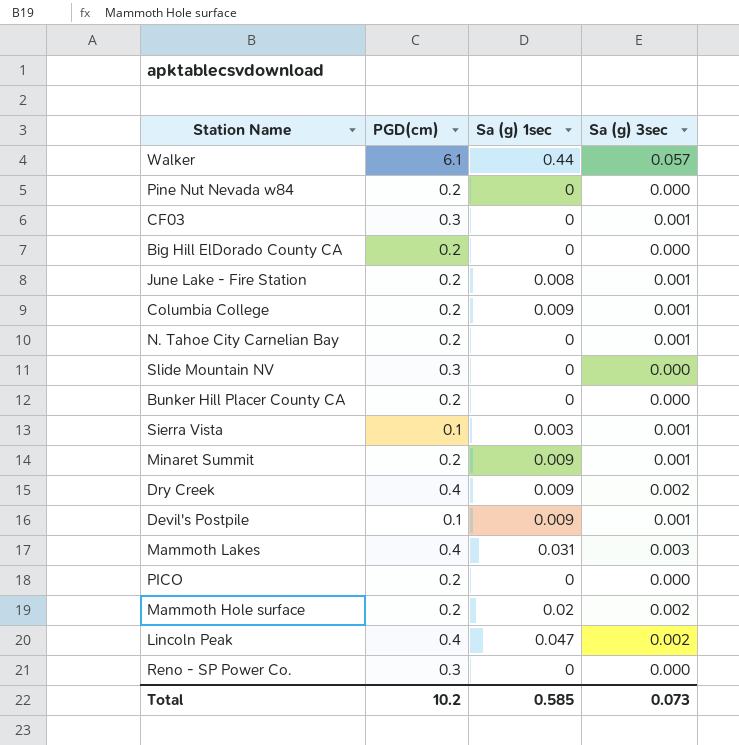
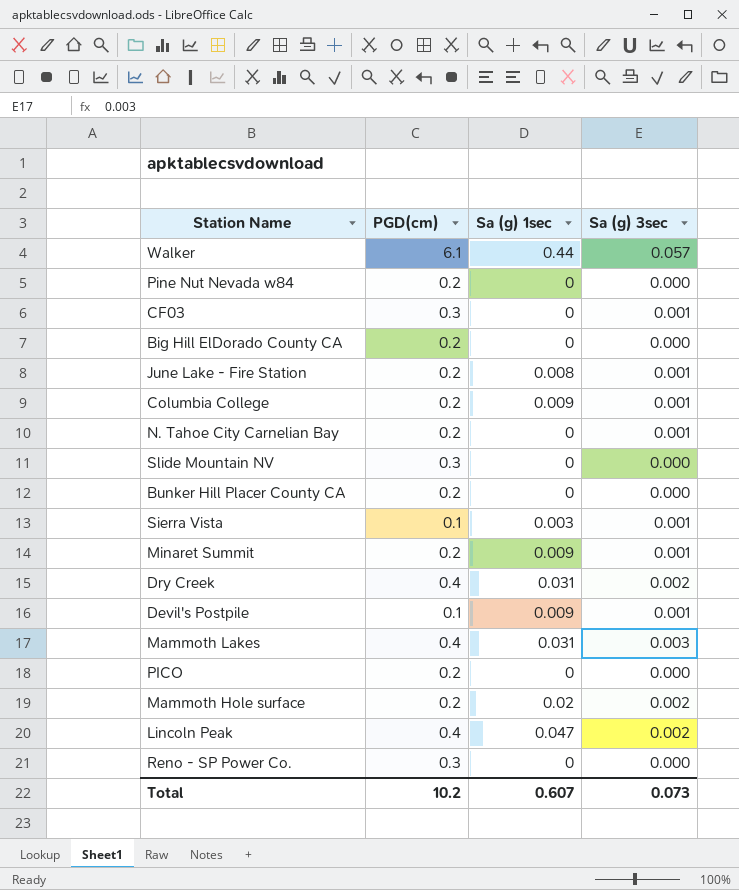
Dry Creek | Sa (g) 1sec: 0.009 -> 0.031
Total | Sa (g) 1sec: 0.585 -> 0.607

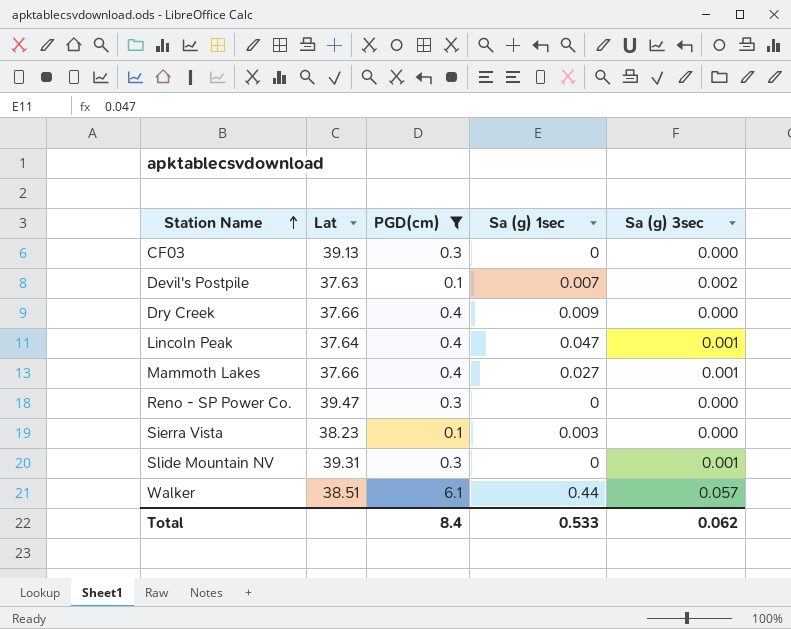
filter: none -> PGD(cm) != 0.2
row order: none -> Station Name ascending
column Lat | position: none -> 2
CF03 | Sa (g) 3sec: 0.001 -> 0.000
Devil's Postpile | Sa (g) 1sec: 0.009 -> 0.007
Devil's Postpile | Sa (g) 3sec: 0.001 -> 0.002
Dry Creek | Sa (g) 1sec: 0.031 -> 0.009
Dry Creek | Sa (g) 3sec: 0.002 -> 0.000
Lincoln Peak | Sa (g) 3sec: 0.002 -> 0.001
Mammoth Lakes | Sa (g) 1sec: 0.031 -> 0.027
Mammoth Lakes | Sa (g) 3sec: 0.003 -> 0.001
Sierra Vista | Sa (g) 3sec: 0.001 -> 0.000
Slide Mountain NV | Sa (g) 3sec: 0.000 -> 0.001
Total | PGD(cm): 10.2 -> 8.4
Total | Sa (g) 1sec: 0.607 -> 0.533
Total | Sa (g) 3sec: 0.073 -> 0.062

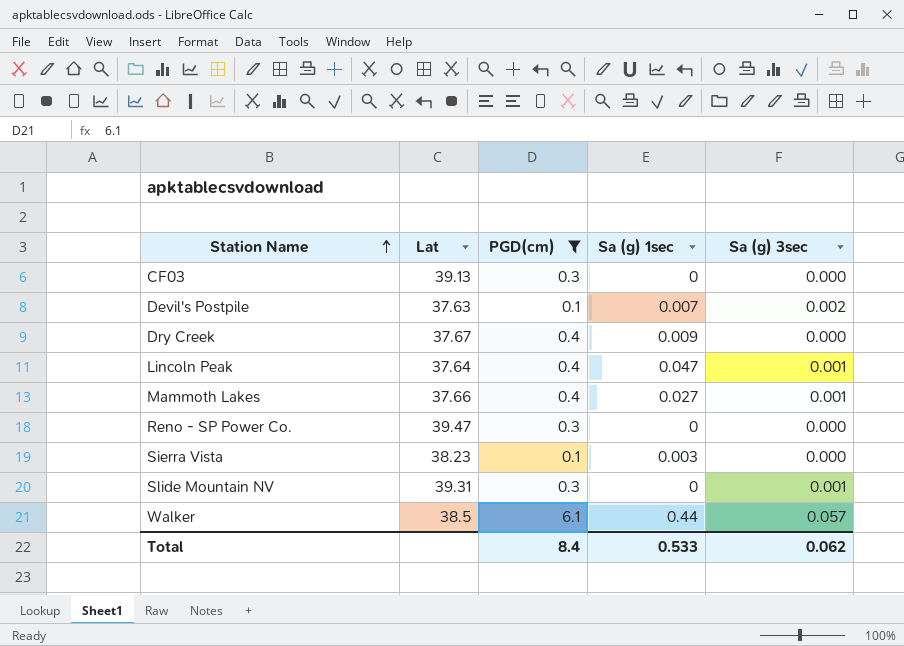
Dry Creek | Lat: 37.66 -> 37.67
Walker | Lat: 38.51 -> 38.5

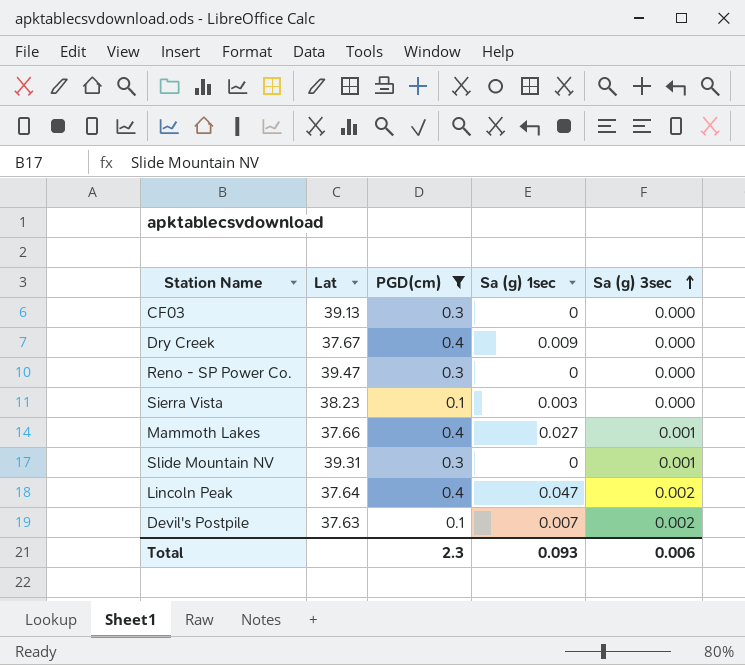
row order: Station Name ascending -> Sa (g) 3sec ascending
row Walker: 38.5 | 6.1 | 0.44 | 0.057 -> none
Lincoln Peak | Sa (g) 3sec: 0.001 -> 0.002
Total | PGD(cm): 8.4 -> 2.3
Total | Sa (g) 1sec: 0.533 -> 0.093
Total | Sa (g) 3sec: 0.062 -> 0.006

